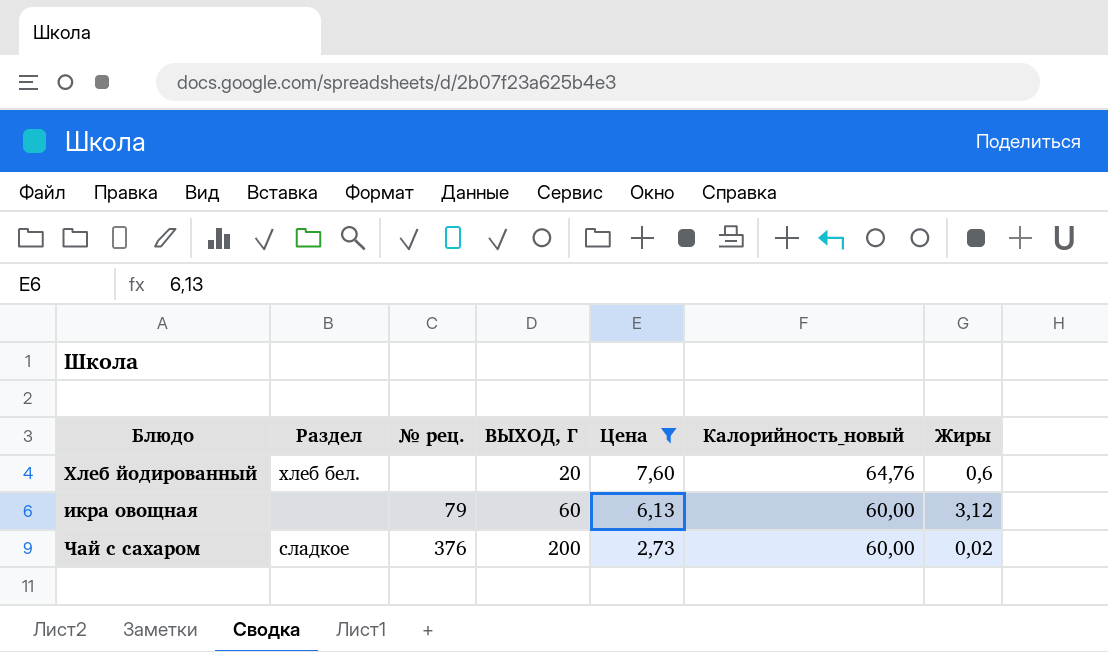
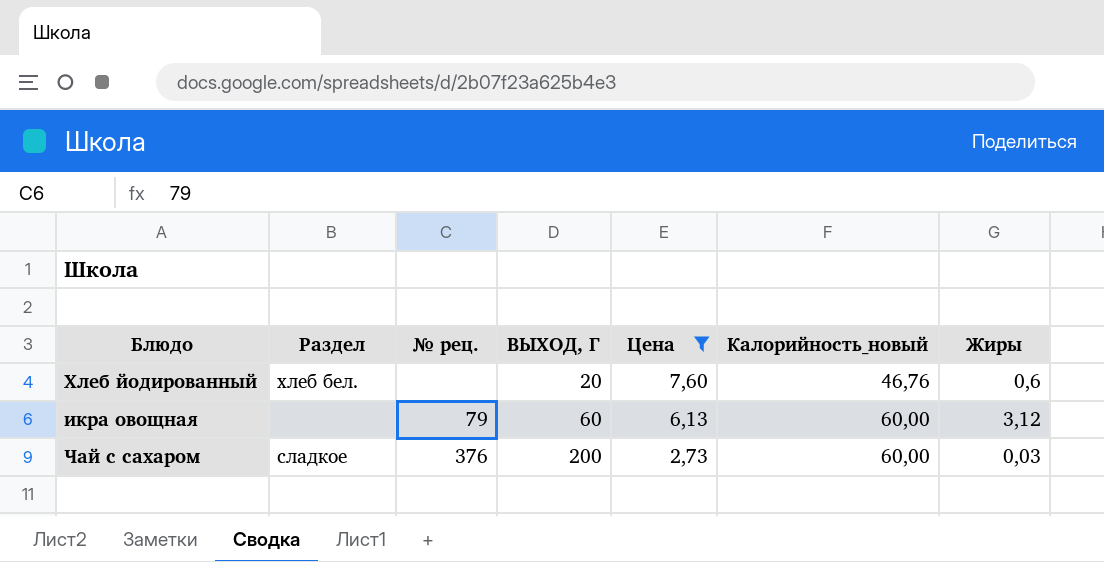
Хлеб йодированный | Калорийность_новый: 64,76 -> 46,76
Чай с сахаром | Жиры: 0,02 -> 0,03

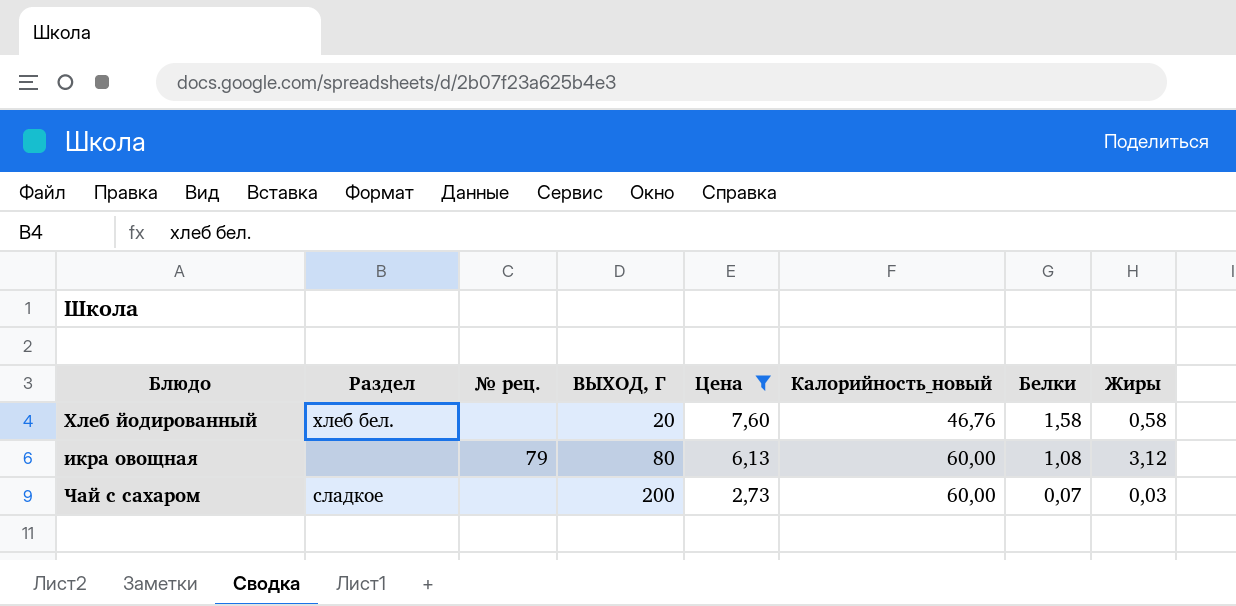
column Белки | position: none -> 7
Хлеб йодированный | Жиры: 0,6 -> 0,58
икра овощная | ВЫХОД, Г: 60 -> 80
Чай с сахаром | № рец.: 376 -> none

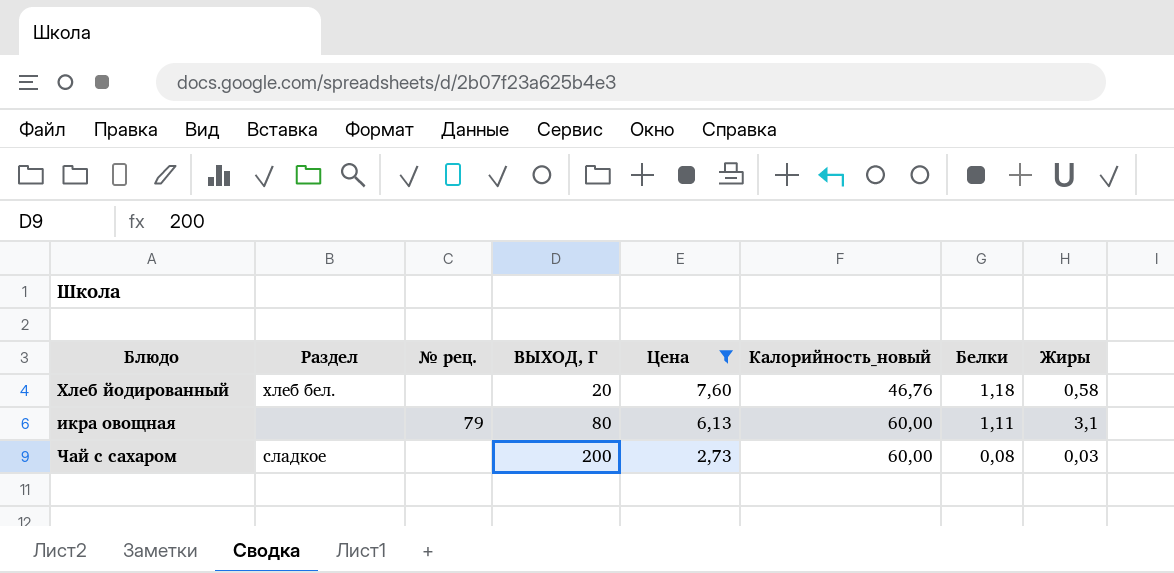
Хлеб йодированный | Белки: 1,58 -> 1,18
икра овощная | Белки: 1,08 -> 1,11
икра овощная | Жиры: 3,12 -> 3,1
Чай с сахаром | Белки: 0,07 -> 0,08

